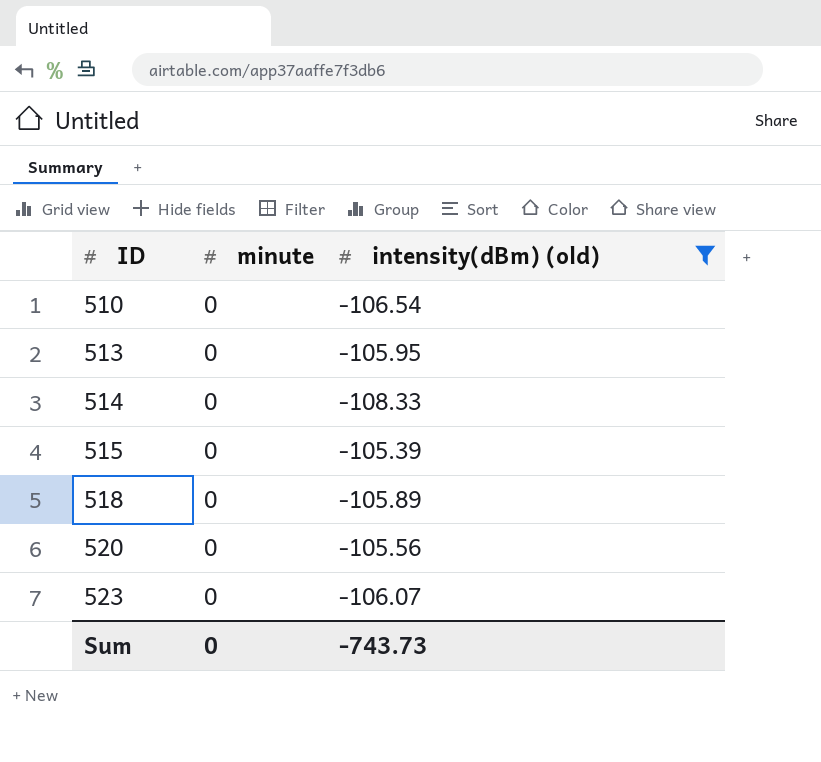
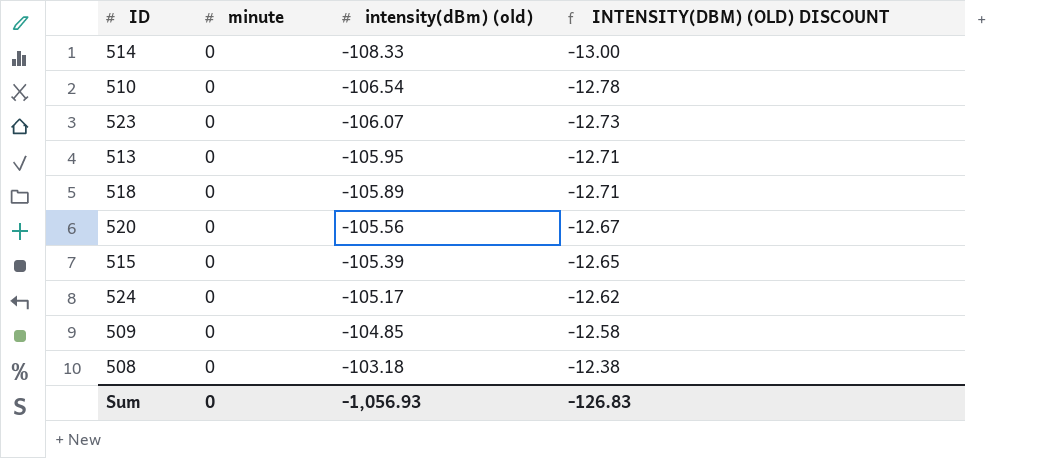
filter: intensity(dBm) (old) <= -105.39 -> none
row order: ID ascending -> intensity(dBm) (old) ascending
column INTENSITY(DBM) (OLD) DISCOUNT | formula: none -> [intensity(dBm) (old)] * 0.12
Sum | intensity(dBm) (old): -743.73 -> -1,056.93

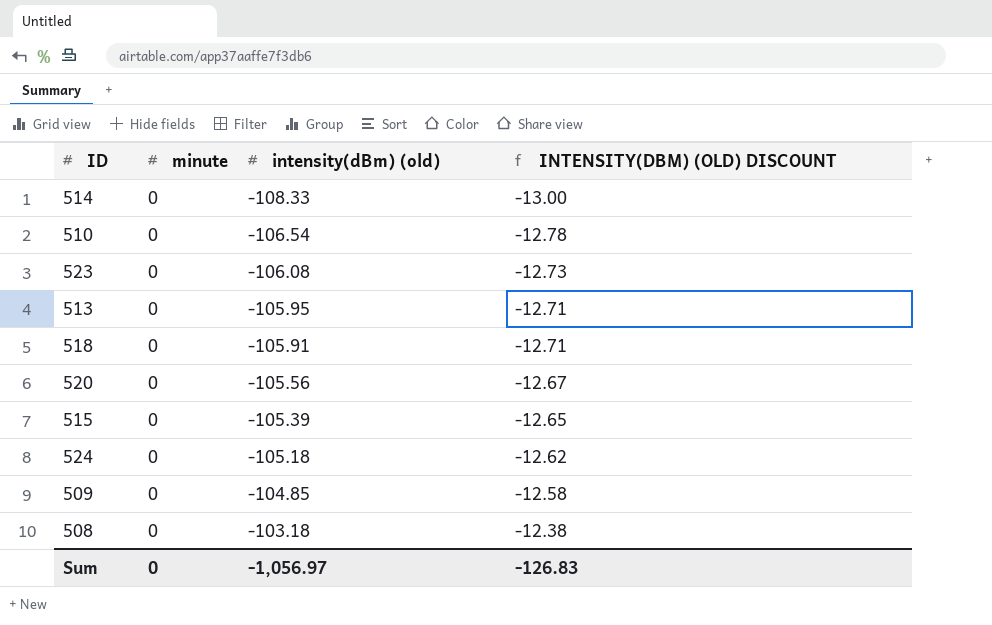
523 | intensity(dBm) (old): -106.07 -> -106.08
518 | intensity(dBm) (old): -105.89 -> -105.91
524 | intensity(dBm) (old): -105.17 -> -105.18
Sum | intensity(dBm) (old): -1,056.93 -> -1,056.97

